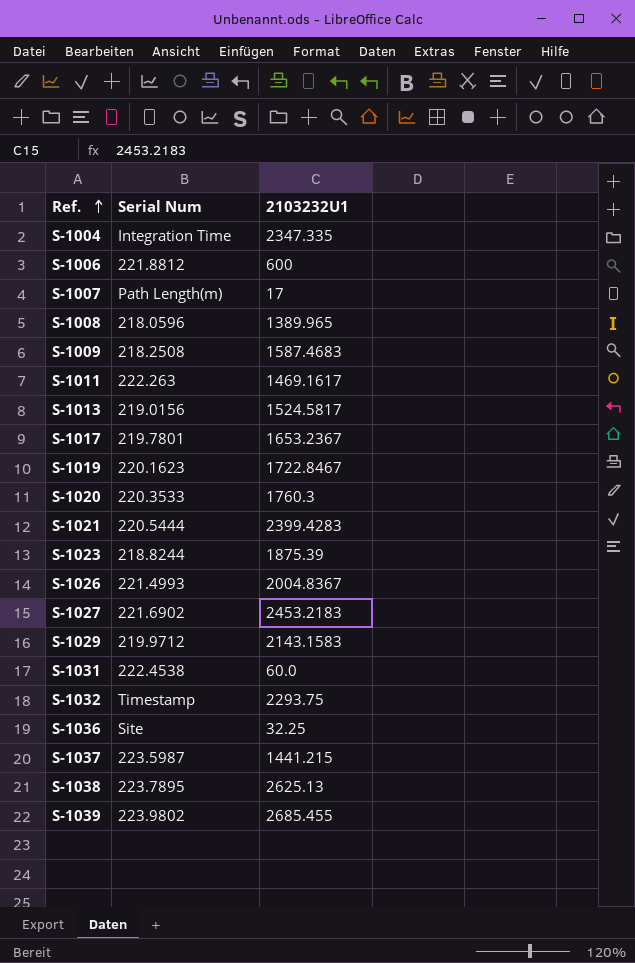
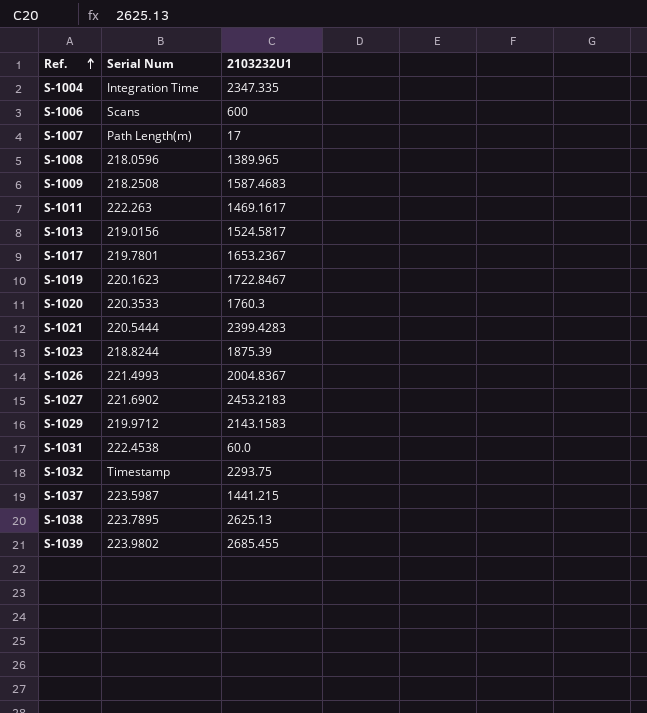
row S-1036: Site | 32.25 -> none
S-1006 | Serial Num: 221.8812 -> Scans

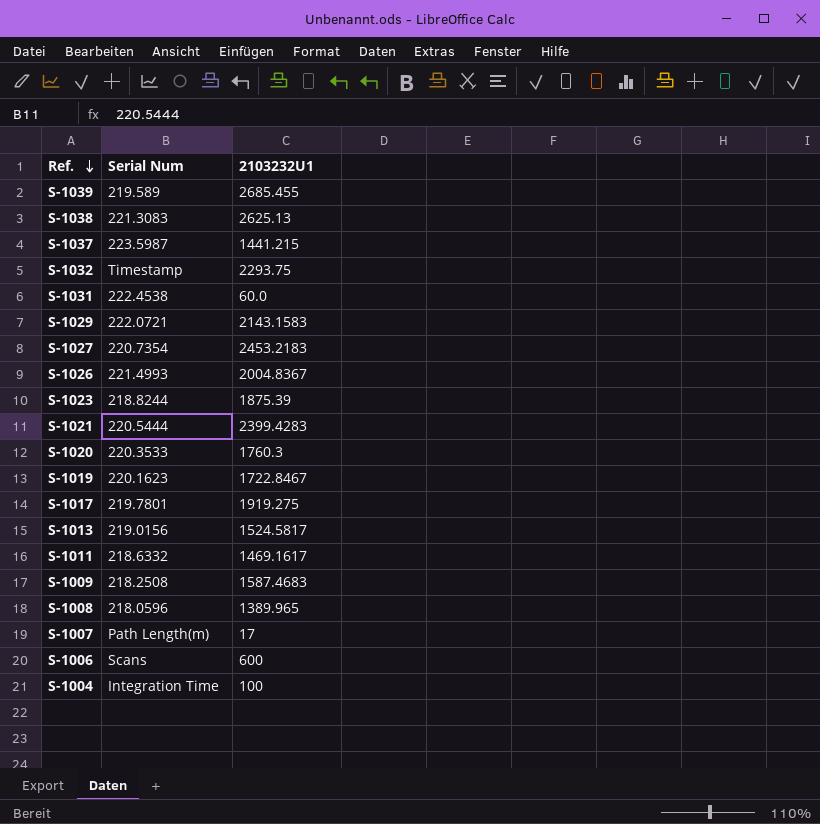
row order: Ref. ascending -> Ref. descending
S-1039 | Serial Num: 223.9802 -> 219.589
S-1038 | Serial Num: 223.7895 -> 221.3083
S-1029 | Serial Num: 219.9712 -> 222.0721
S-1027 | Serial Num: 221.6902 -> 220.7354
S-1017 | 2103232U1: 1653.2367 -> 1919.275
S-1011 | Serial Num: 222.263 -> 218.6332
S-1004 | 2103232U1: 2347.335 -> 100

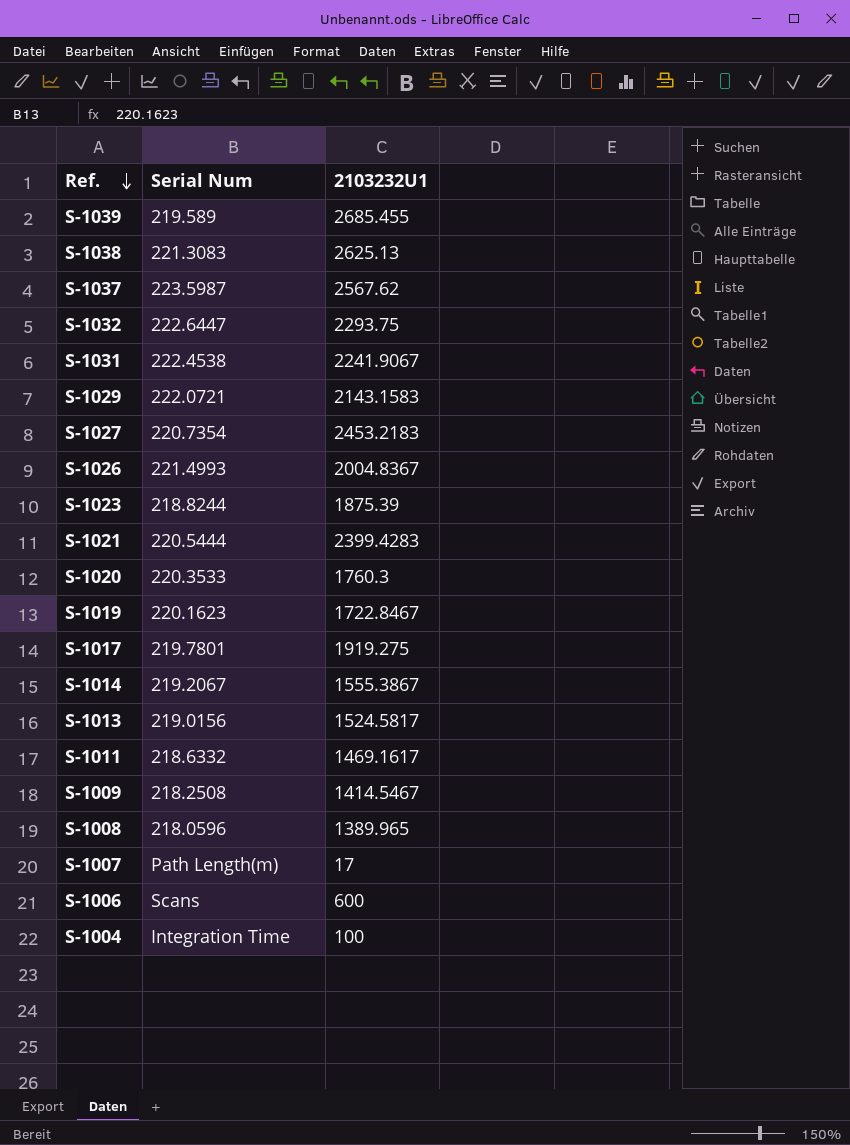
S-1037 | 2103232U1: 1441.215 -> 2567.62
S-1032 | Serial Num: Timestamp -> 222.6447
S-1031 | 2103232U1: 60.0 -> 2241.9067
row S-1014: none -> 219.2067 | 1555.3867
S-1009 | 2103232U1: 1587.4683 -> 1414.5467

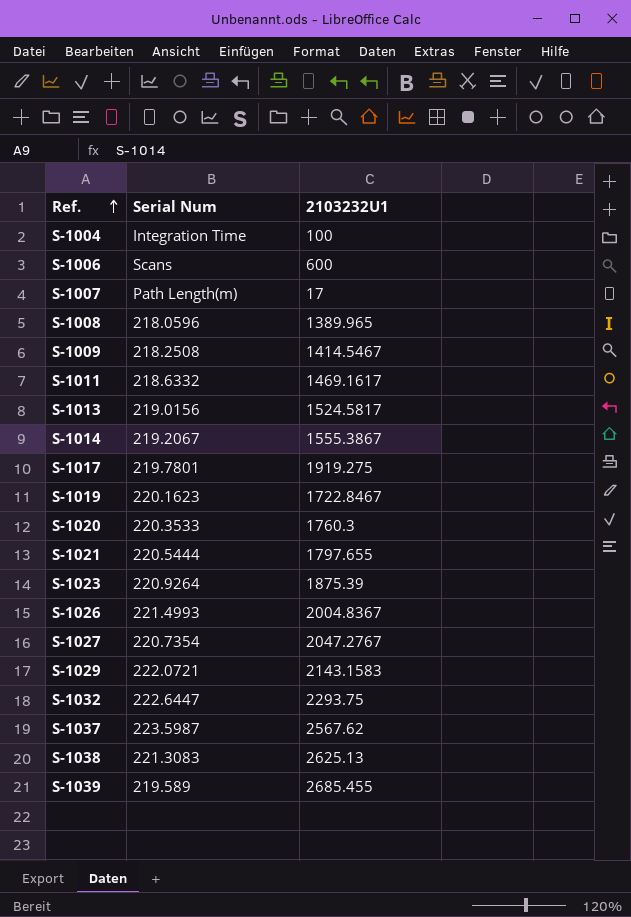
row order: Ref. descending -> Ref. ascending
row S-1031: 222.4538 | 2241.9067 -> none
S-1021 | 2103232U1: 2399.4283 -> 1797.655
S-1023 | Serial Num: 218.8244 -> 220.9264
S-1027 | 2103232U1: 2453.2183 -> 2047.2767

